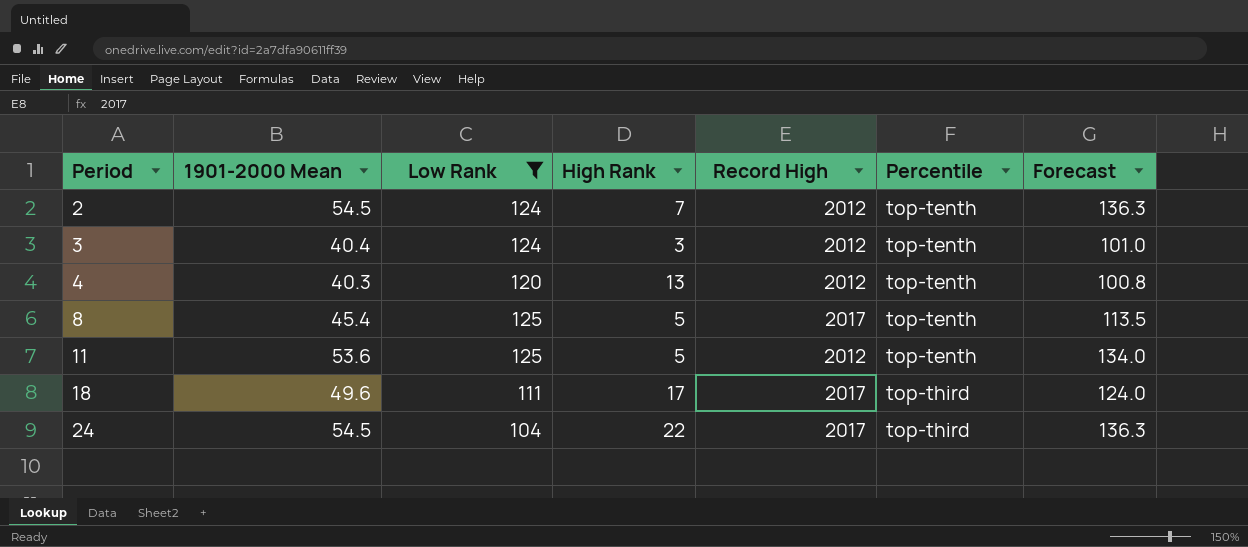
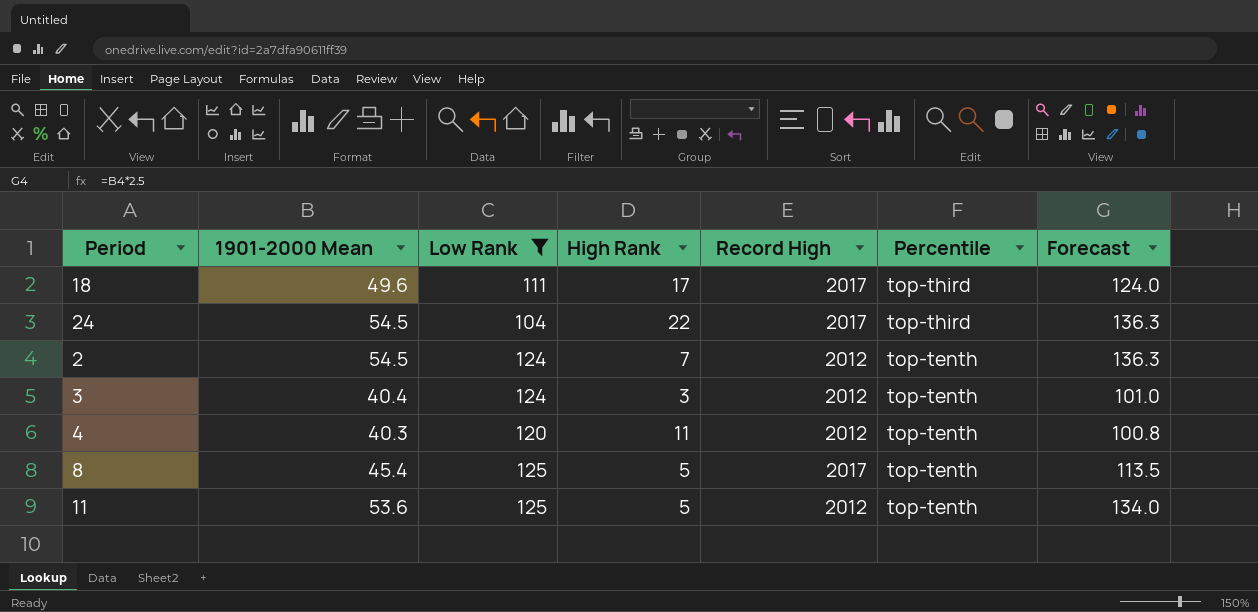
row order: Period ascending -> Percentile descending
4 | High Rank: 13 -> 11

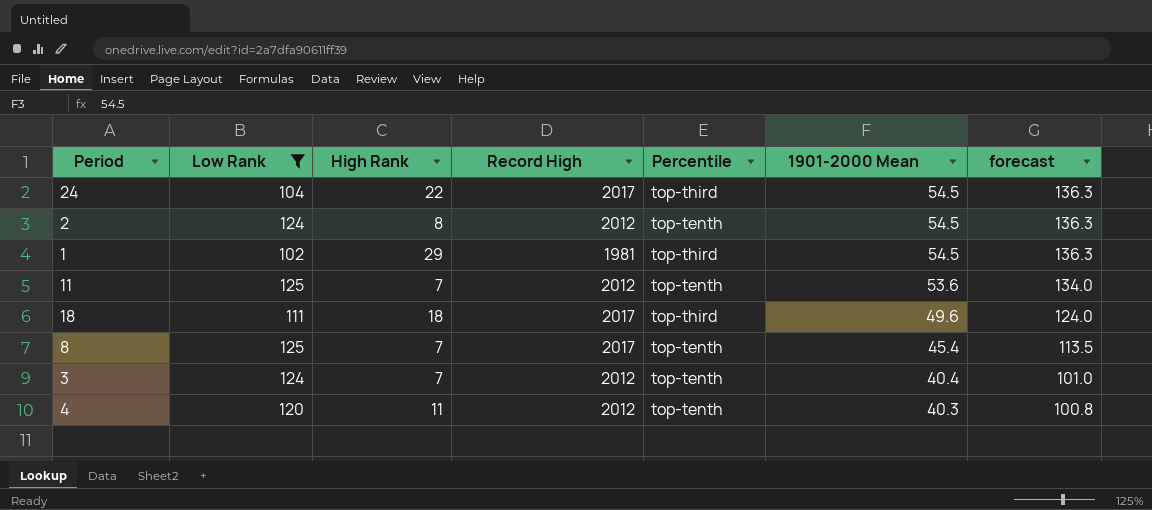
row order: Percentile descending -> 1901-2000 Mean descending
column 1901-2000 Mean | position: 2 -> 6
column name: Forecast -> forecast
2 | High Rank: 7 -> 8
row 1: none -> 102 | 29 | 1981 | top-third | 54.5 | 136.3
11 | High Rank: 5 -> 7
18 | High Rank: 17 -> 18
8 | High Rank: 5 -> 7
3 | High Rank: 3 -> 7

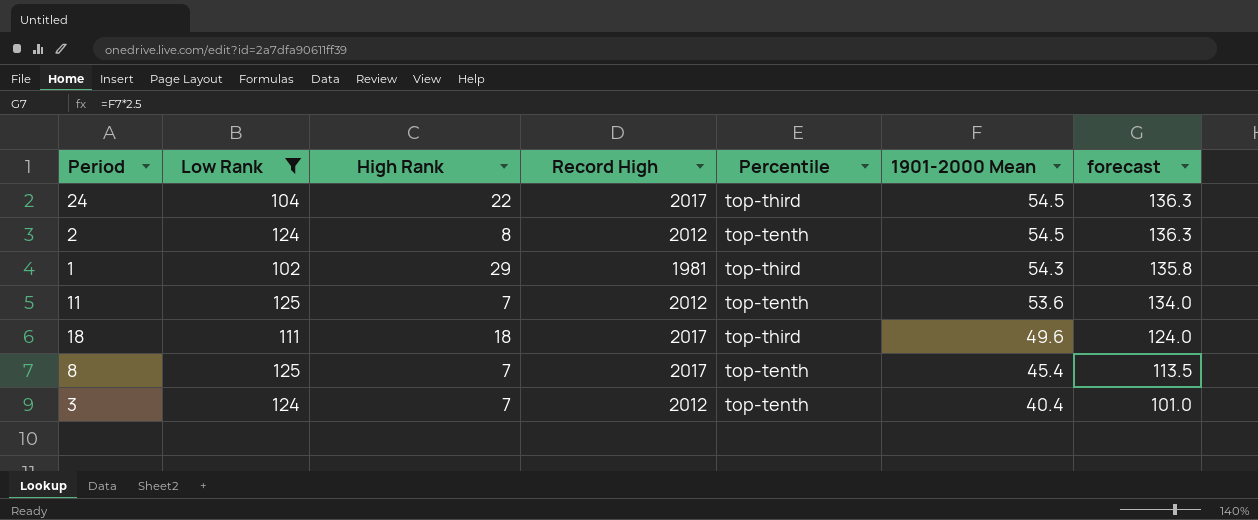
row 4: 120 | 11 | 2012 | top-tenth | 40.3 | 100.8 -> none
1 | 1901-2000 Mean: 54.5 -> 54.3
1 | forecast: 136.3 -> 135.8

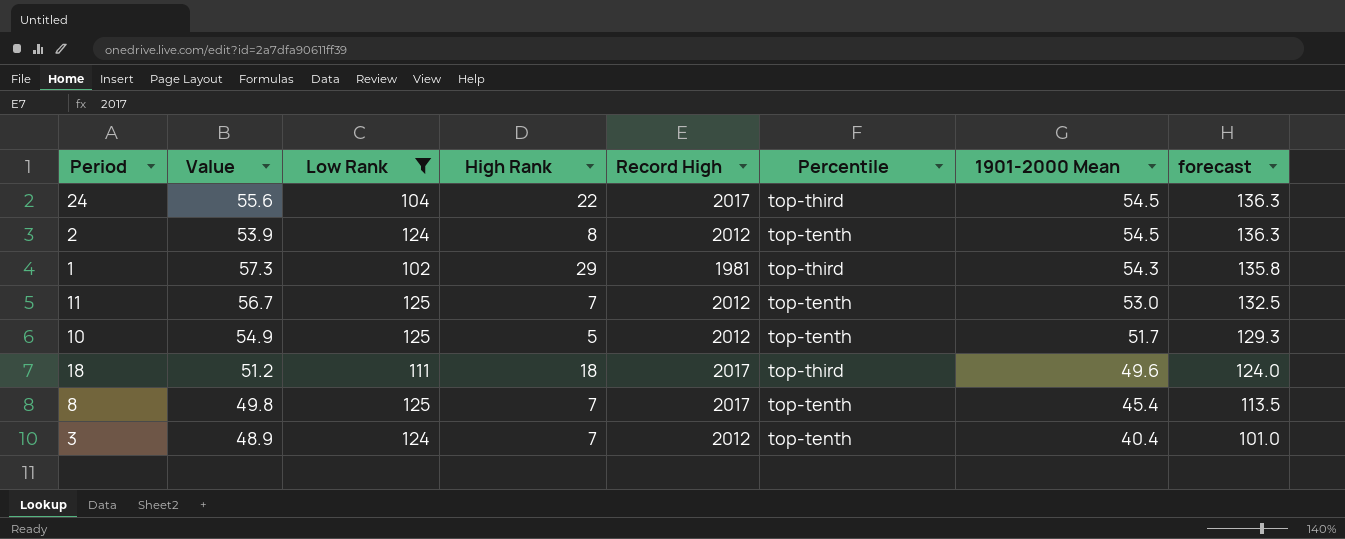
column Value | position: none -> 2
11 | 1901-2000 Mean: 53.6 -> 53.0
11 | forecast: 134.0 -> 132.5
row 10: none -> 54.9 | 125 | 5 | 2012 | top-tenth | 51.7 | 129.3

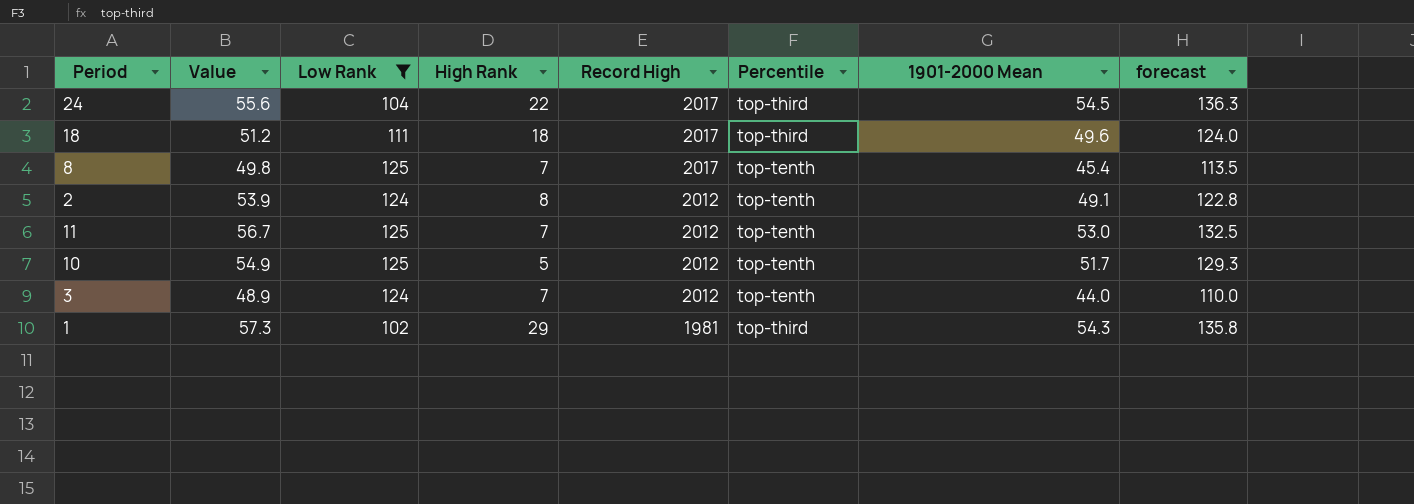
row order: 1901-2000 Mean descending -> Record High descending
2 | 1901-2000 Mean: 54.5 -> 49.1
2 | forecast: 136.3 -> 122.8
3 | 1901-2000 Mean: 40.4 -> 44.0
3 | forecast: 101.0 -> 110.0

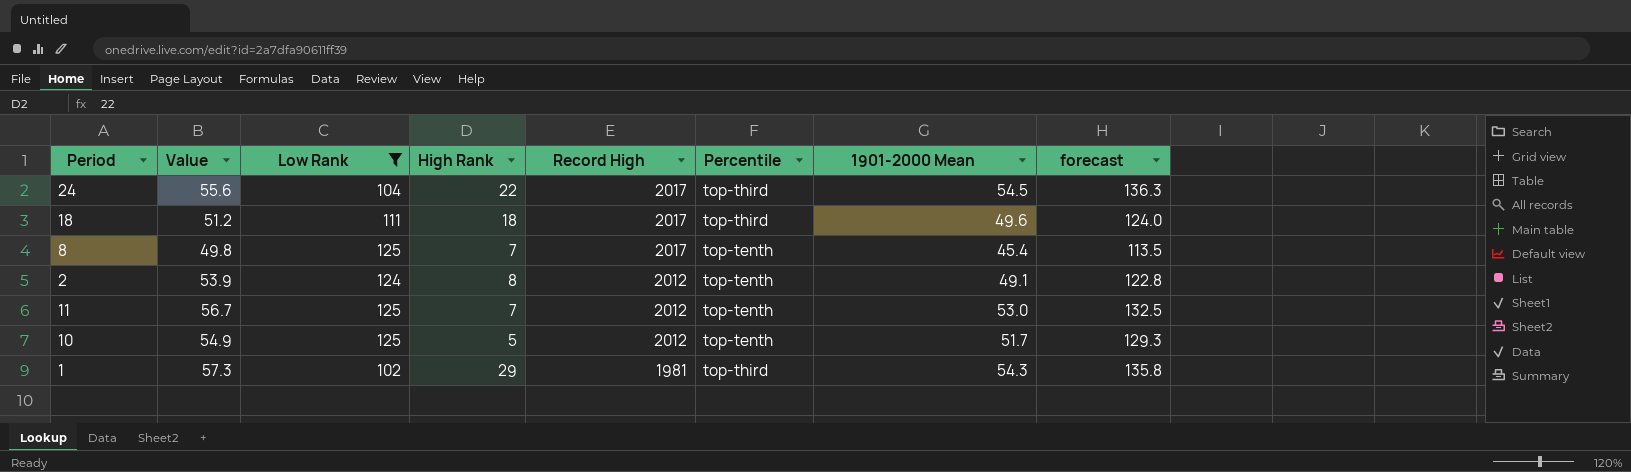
row 3: 48.9 | 124 | 7 | 2012 | top-tenth | 44.0 | 110.0 -> none

